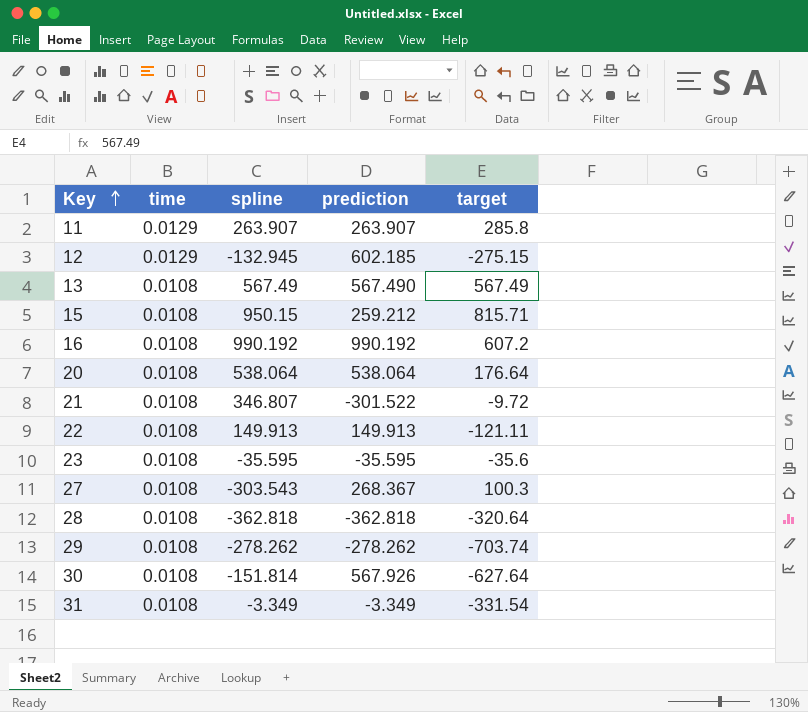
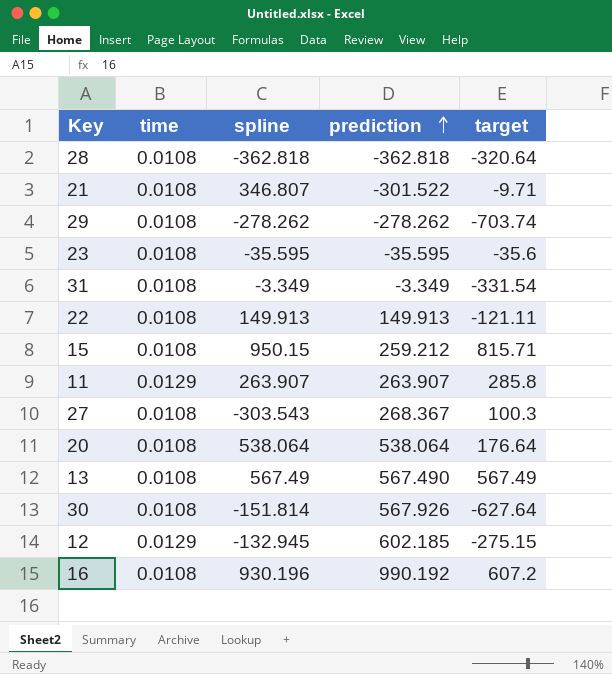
row order: Key ascending -> prediction ascending
21 | target: -9.72 -> -9.71
16 | spline: 990.192 -> 930.196

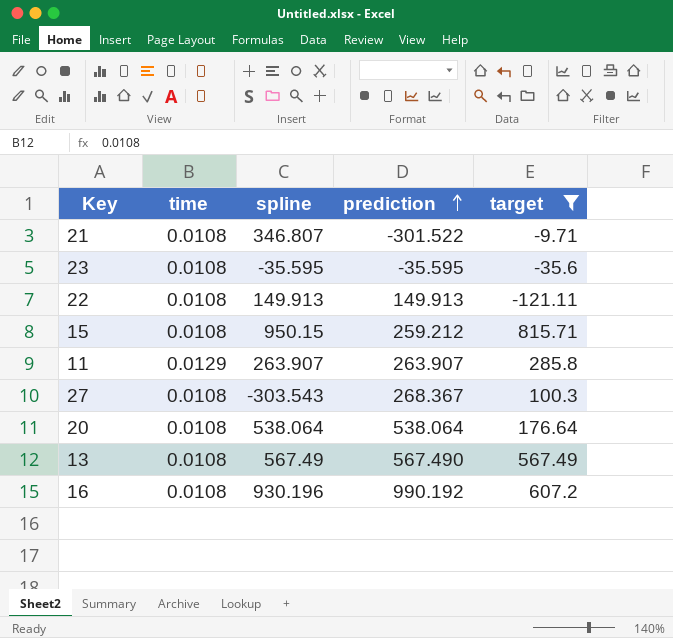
filter: none -> target >= -121.11

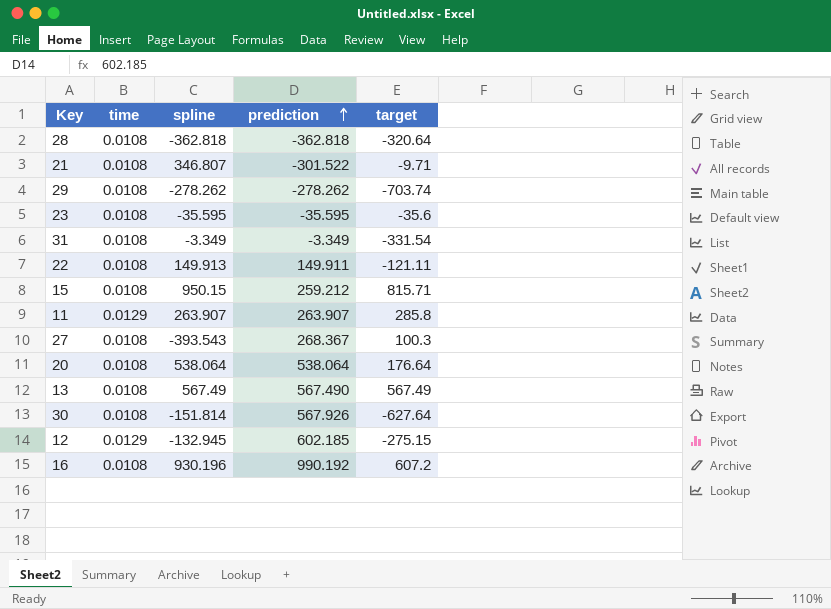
filter: target >= -121.11 -> none
22 | prediction: 149.913 -> 149.911
27 | spline: -303.543 -> -393.543

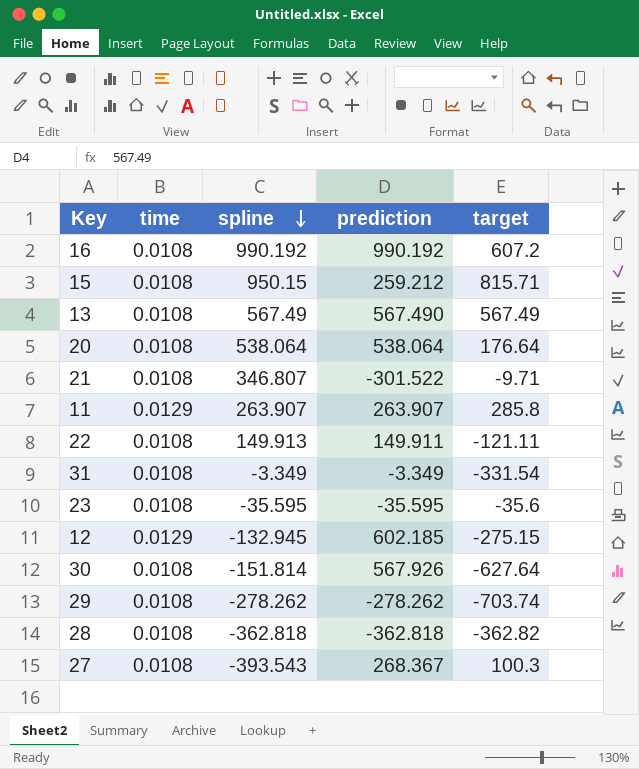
row order: prediction ascending -> spline descending
16 | spline: 930.196 -> 990.192
28 | target: -320.64 -> -362.82

